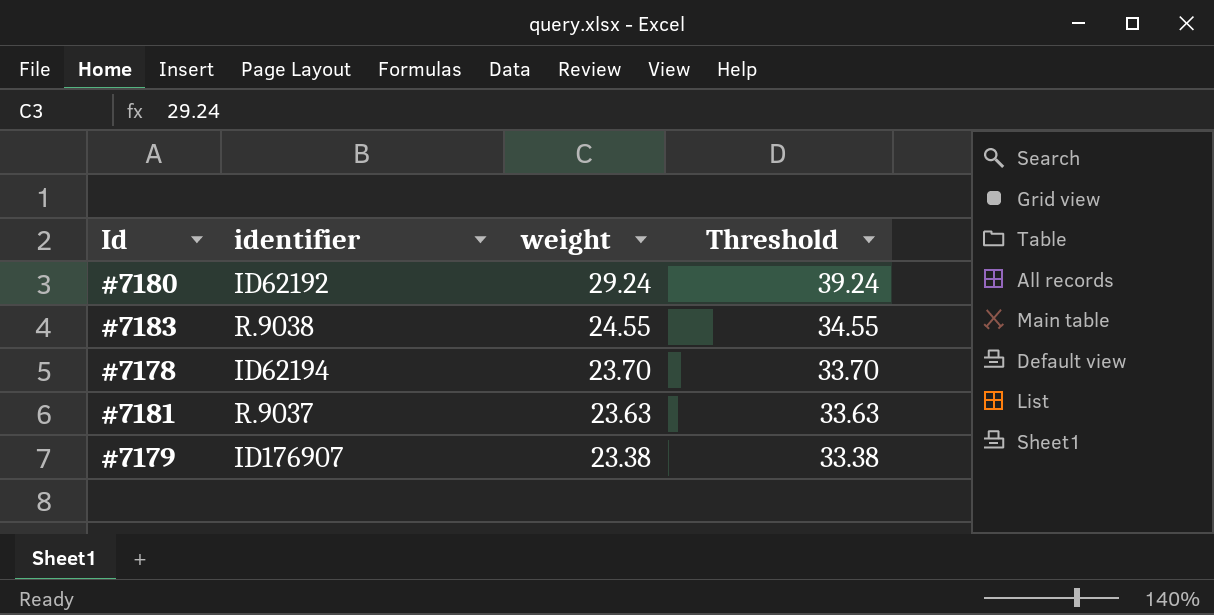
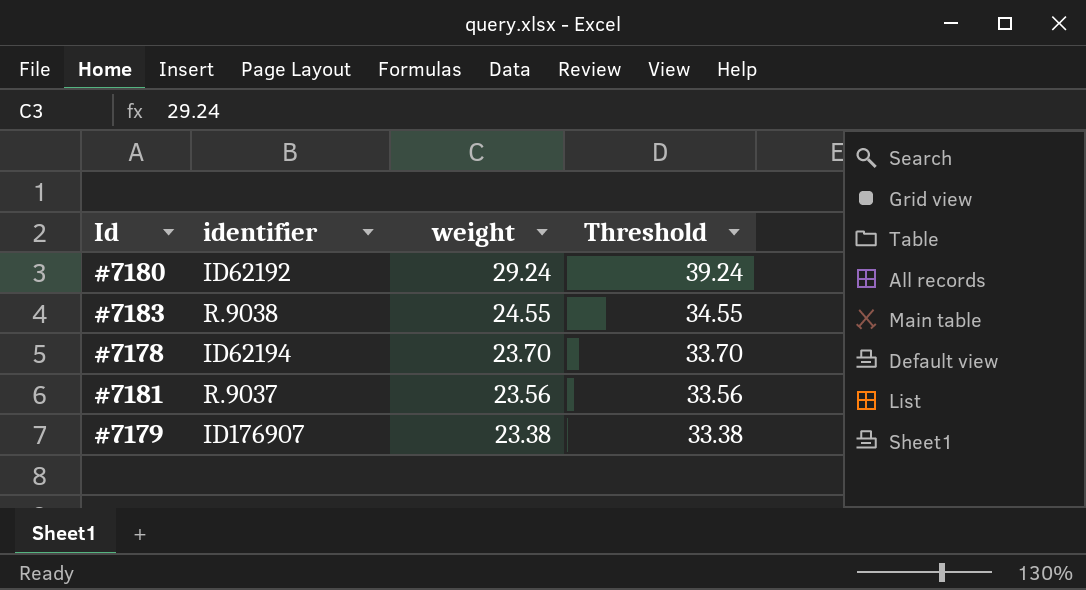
#7181 | weight: 23.63 -> 23.56
#7181 | Threshold: 33.63 -> 33.56

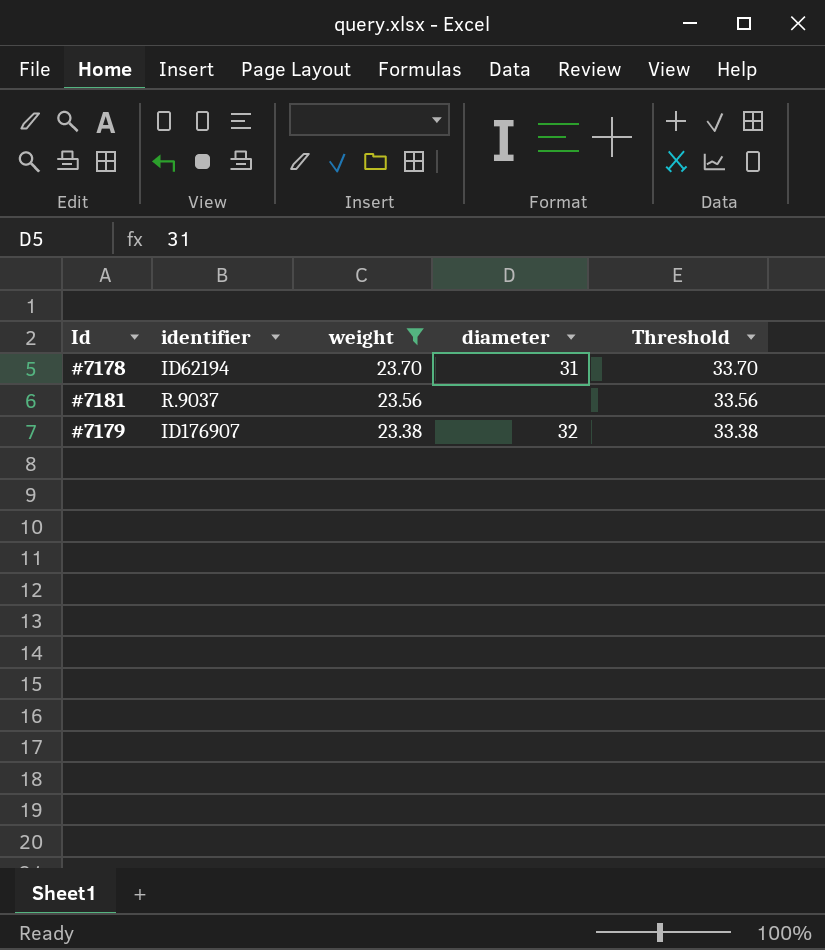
filter: none -> weight <= 23.70
column diameter | position: none -> 4

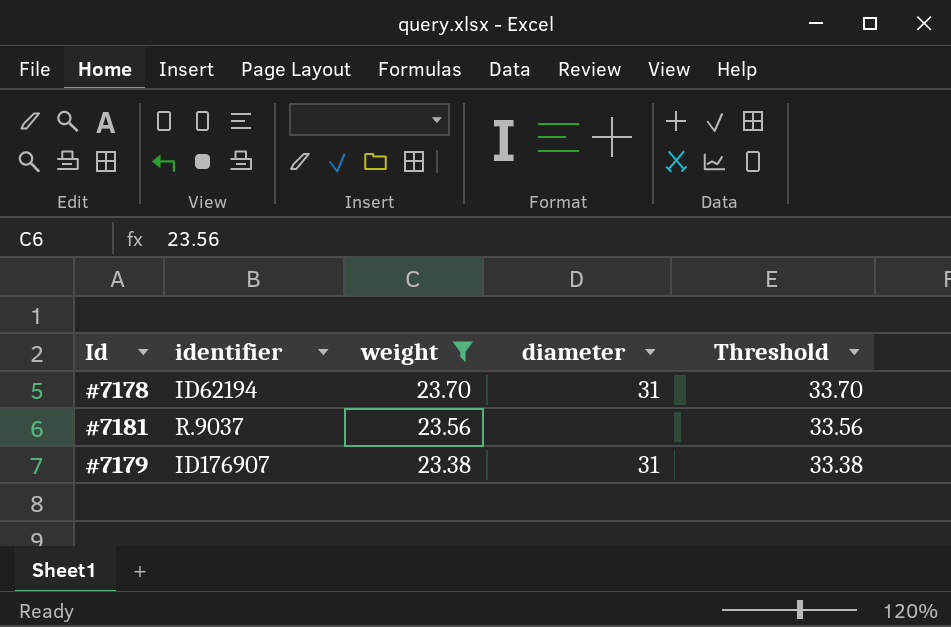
#7179 | diameter: 32 -> 31

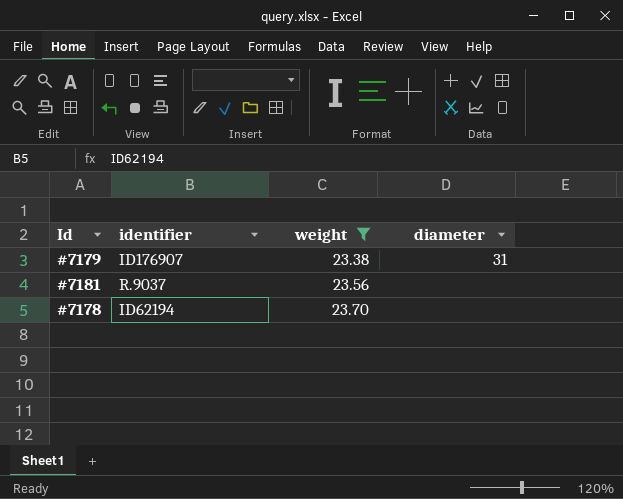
row order: weight descending -> weight ascending
column Threshold | formula: [weight] + 10 -> none
#7178 | diameter: 31 -> none

